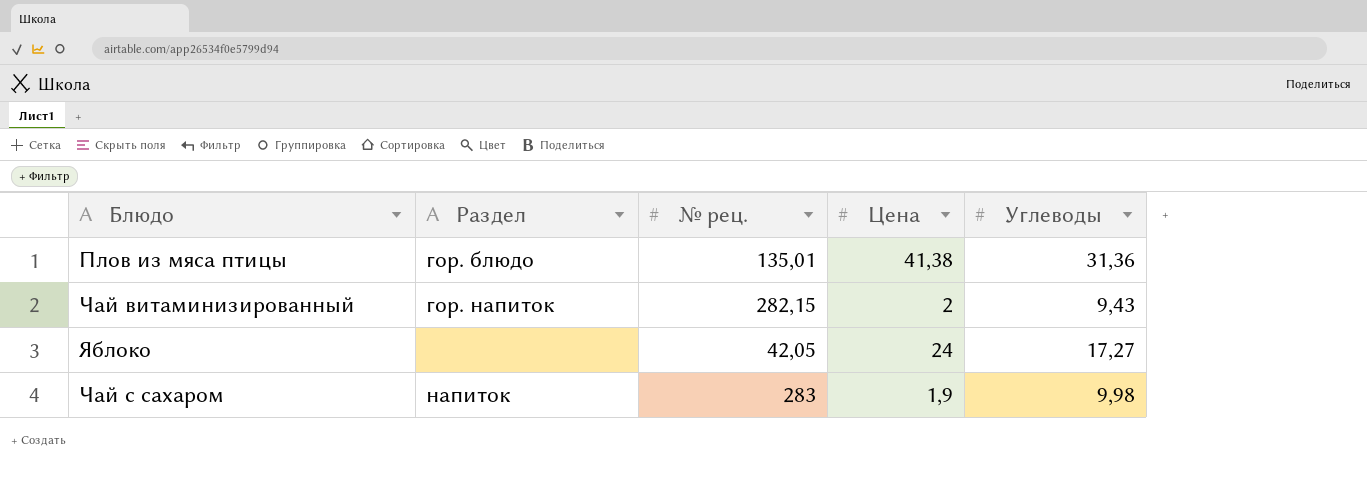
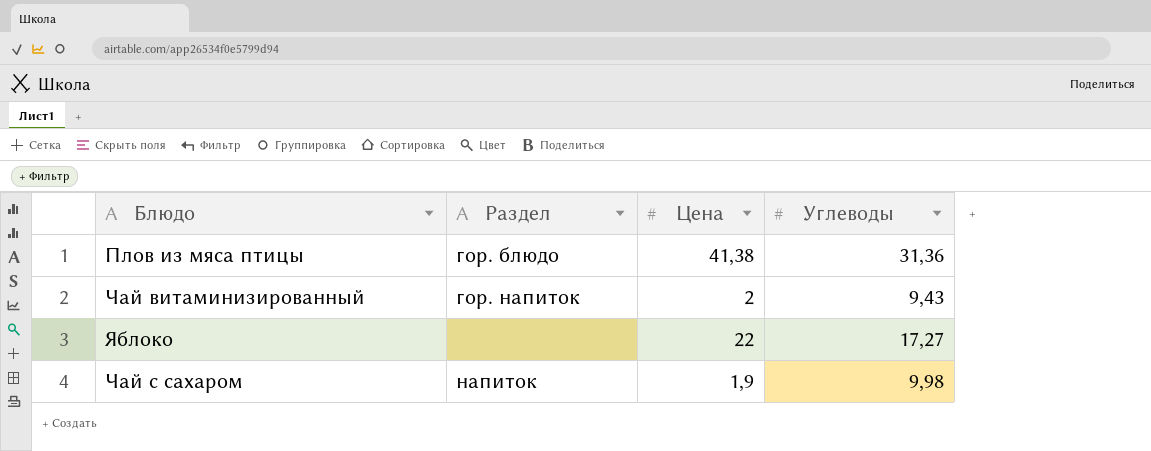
column № рец. | position: 3 -> none
Яблоко | Цена: 24 -> 22

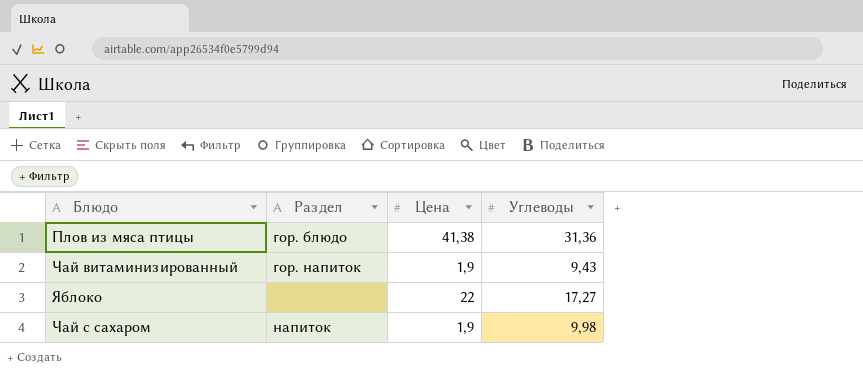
Чай витаминизированный | Цена: 2 -> 1,9

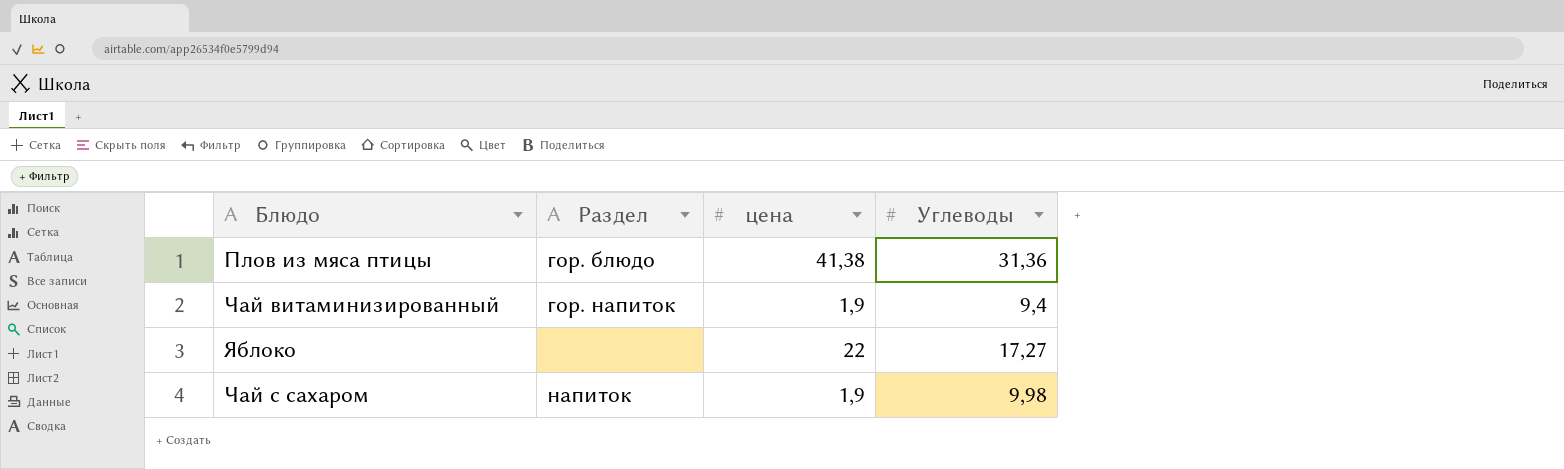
column name: Цена -> цена
Чай витаминизированный | Углеводы: 9,43 -> 9,4

